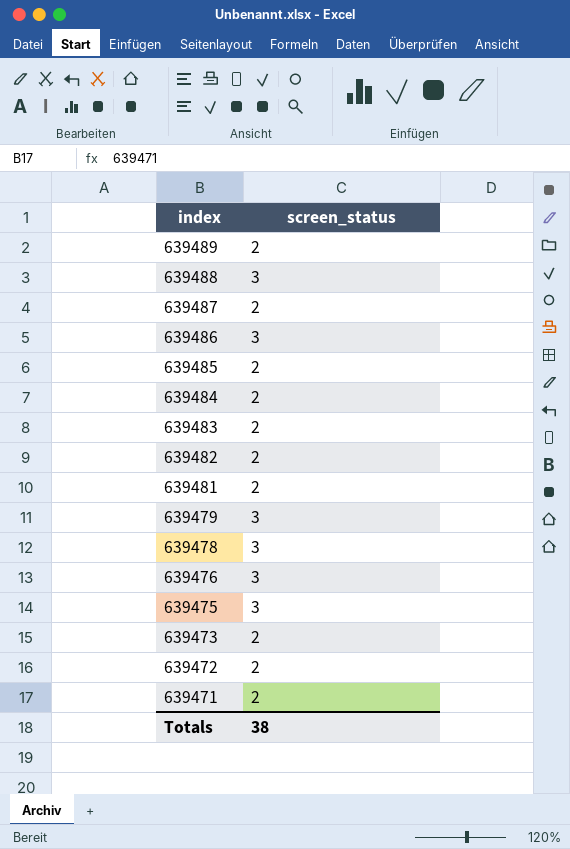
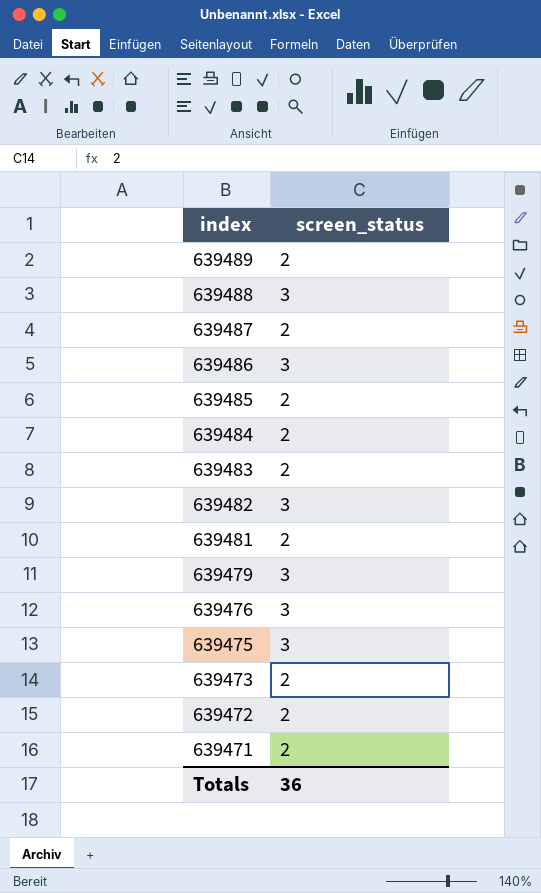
row 639478: 3 -> none
639482 | screen_status: 2 -> 3
Totals | screen_status: 38 -> 36

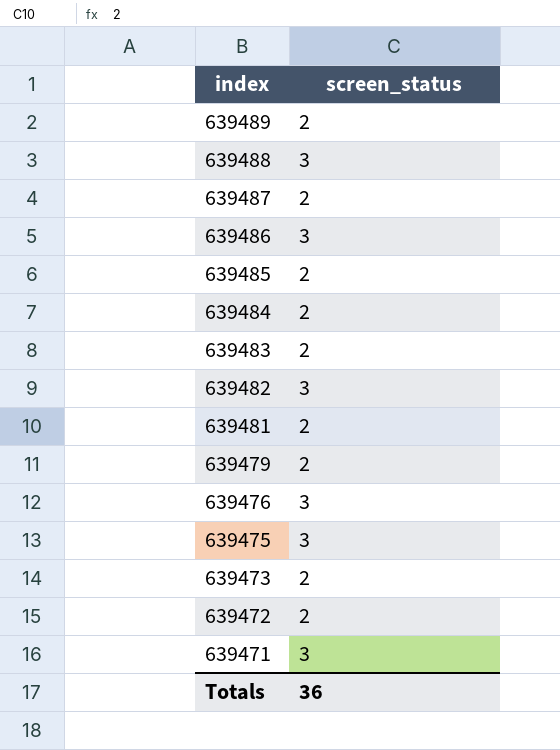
639479 | screen_status: 3 -> 2
639471 | screen_status: 2 -> 3

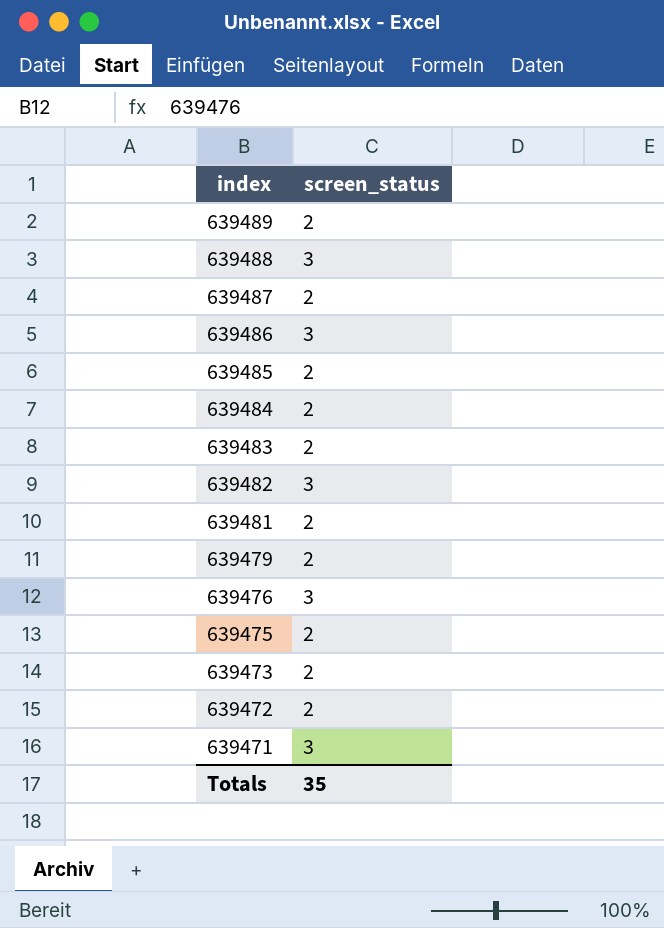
639475 | screen_status: 3 -> 2
Totals | screen_status: 36 -> 35

